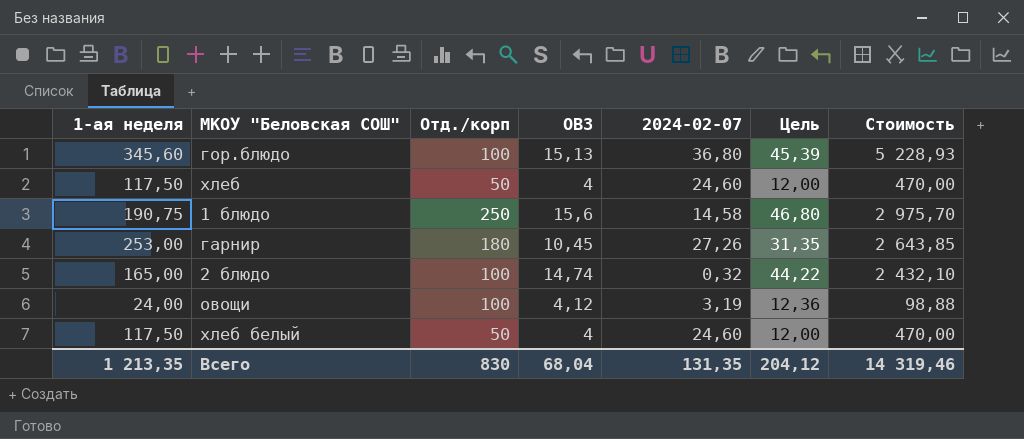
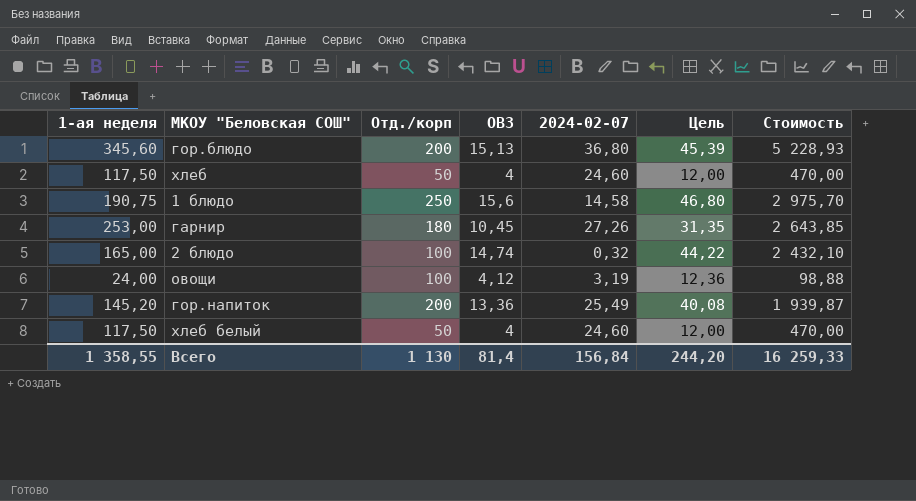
гор.блюдо | Отд./корп: 100 -> 200
row гор.напиток: none -> 145,20 | 200 | 13,36 | 25,49 | 40,08 | 1 939,87
Всего | 1-ая неделя: 1 213,35 -> 1 358,55
Всего | Отд./корп: 830 -> 1 130
Всего | ОВЗ: 68,04 -> 81,4
Всего | 2024-02-07: 131,35 -> 156,84
Всего | Цель: 204,12 -> 244,20
Всего | Стоимость: 14 319,46 -> 16 259,33

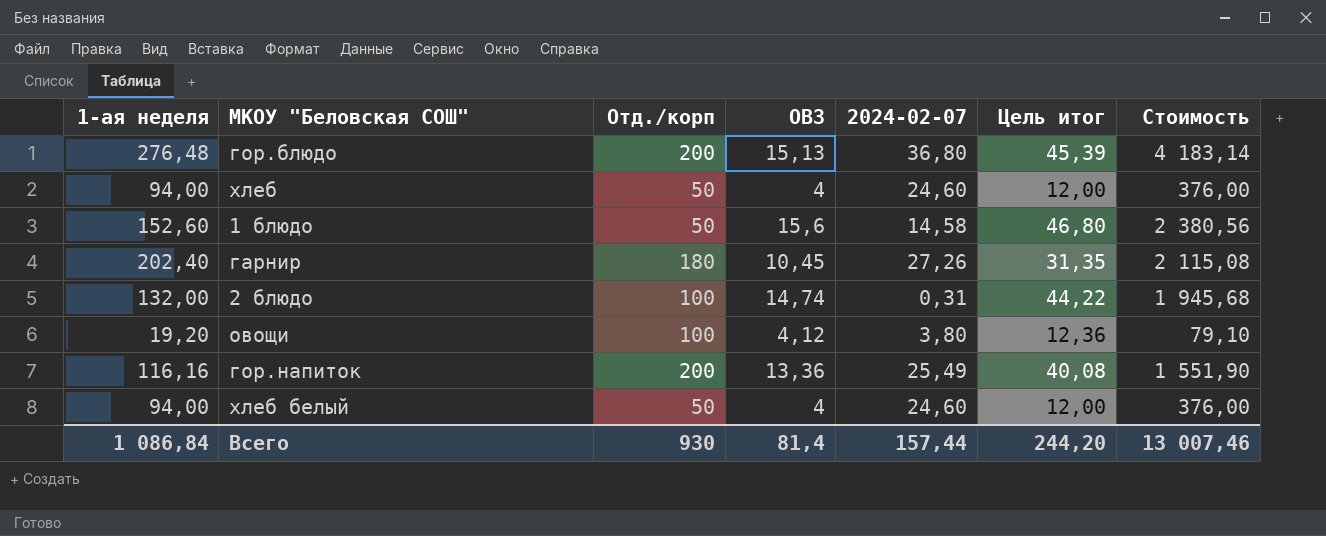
column name: Цель -> Цель итог
гор.блюдо | 1-ая неделя: 345,60 -> 276,48
гор.блюдо | Стоимость: 5 228,93 -> 4 183,14
хлеб | 1-ая неделя: 117,50 -> 94,00
хлеб | Стоимость: 470,00 -> 376,00
1 блюдо | 1-ая неделя: 190,75 -> 152,60
1 блюдо | Отд./корп: 250 -> 50
1 блюдо | Стоимость: 2 975,70 -> 2 380,56
гарнир | 1-ая неделя: 253,00 -> 202,40
гарнир | Стоимость: 2 643,85 -> 2 115,08
2 блюдо | 1-ая неделя: 165,00 -> 132,00
2 блюдо | 2024-02-07: 0,32 -> 0,31
2 блюдо | Стоимость: 2 432,10 -> 1 945,68
овощи | 1-ая неделя: 24,00 -> 19,20
овощи | 2024-02-07: 3,19 -> 3,80
овощи | Стоимость: 98,88 -> 79,10
гор.напиток | 1-ая неделя: 145,20 -> 116,16
гор.напиток | Стоимость: 1 939,87 -> 1 551,90
хлеб белый | 1-ая неделя: 117,50 -> 94,00
хлеб белый | Стоимость: 470,00 -> 376,00
Всего | 1-ая неделя: 1 358,55 -> 1 086,84
Всего | Отд./корп: 1 130 -> 930
Всего | 2024-02-07: 156,84 -> 157,44
Всего | Стоимость: 16 259,33 -> 13 007,46

